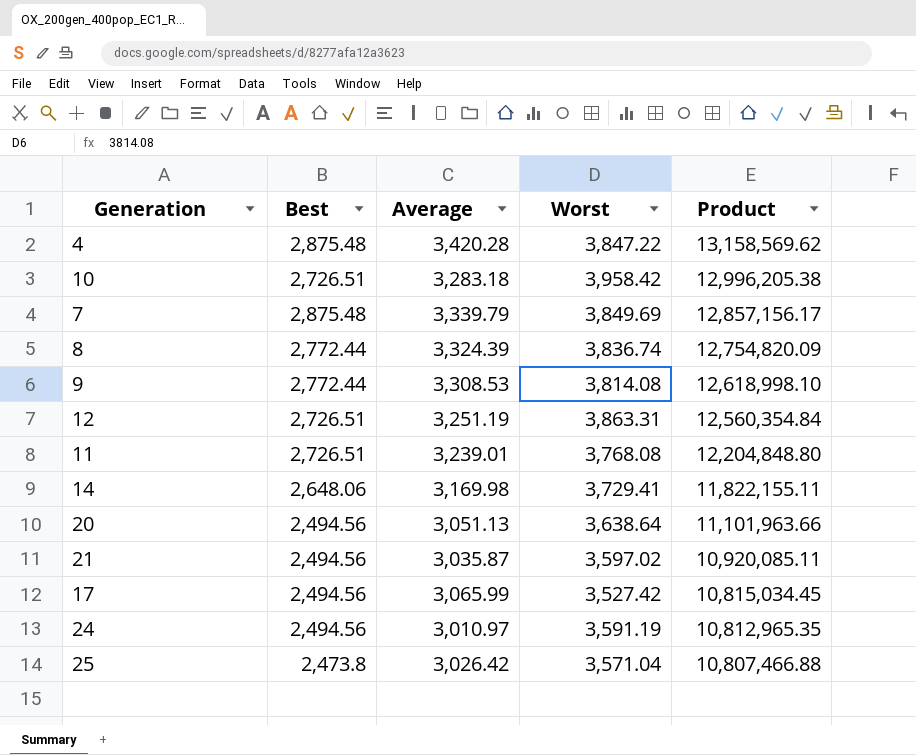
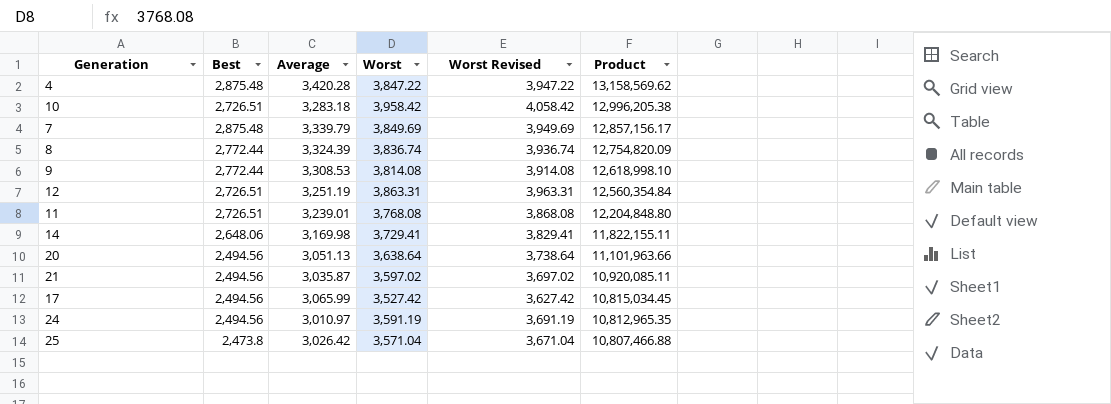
column Worst Revised | formula: none -> [Worst] + 100

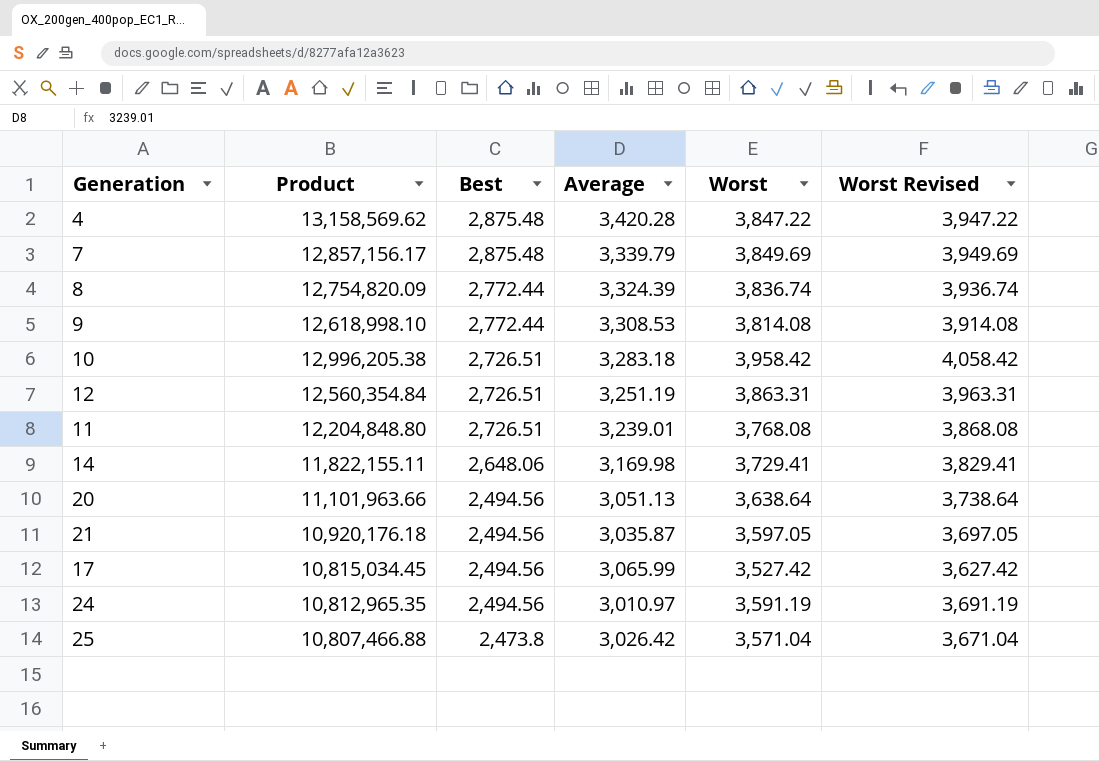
row order: Product descending -> Best descending
column Product | position: 6 -> 2
21 | Product: 10,920,085.11 -> 10,920,176.18
21 | Worst: 3,597.02 -> 3,597.05
21 | Worst Revised: 3,697.02 -> 3,697.05

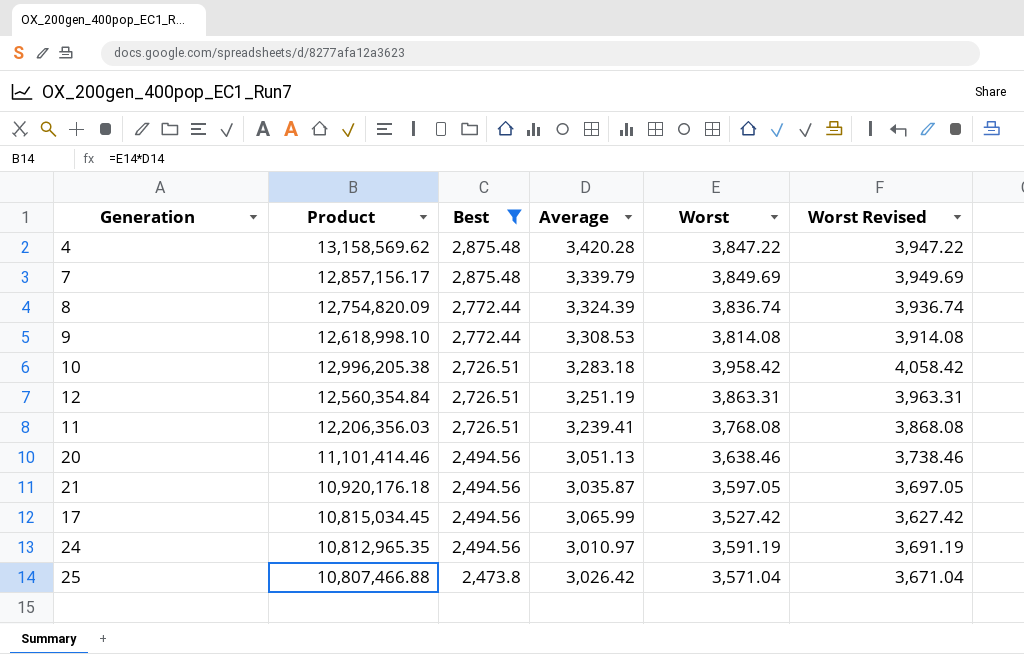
filter: none -> Best != 2,648.06
11 | Product: 12,204,848.80 -> 12,206,356.03
11 | Average: 3,239.01 -> 3,239.41
20 | Product: 11,101,963.66 -> 11,101,414.46
20 | Worst: 3,638.64 -> 3,638.46
20 | Worst Revised: 3,738.64 -> 3,738.46

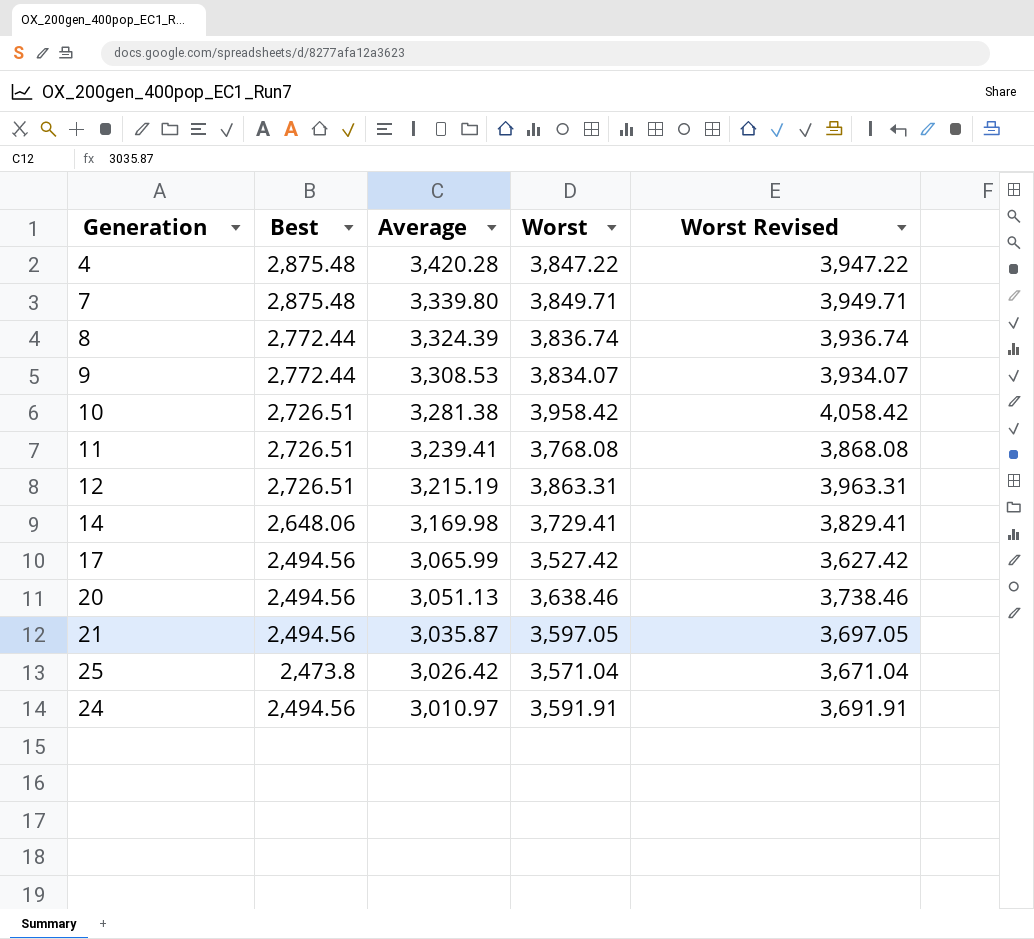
filter: Best != 2,648.06 -> none
row order: Best descending -> Average descending
column Product | formula: [Average] * [Worst] -> none
7 | Average: 3,339.79 -> 3,339.80
7 | Worst: 3,849.69 -> 3,849.71
7 | Worst Revised: 3,949.69 -> 3,949.71
9 | Worst: 3,814.08 -> 3,834.07
9 | Worst Revised: 3,914.08 -> 3,934.07
10 | Average: 3,283.18 -> 3,281.38
12 | Average: 3,251.19 -> 3,215.19
24 | Worst: 3,591.19 -> 3,591.91
24 | Worst Revised: 3,691.19 -> 3,691.91

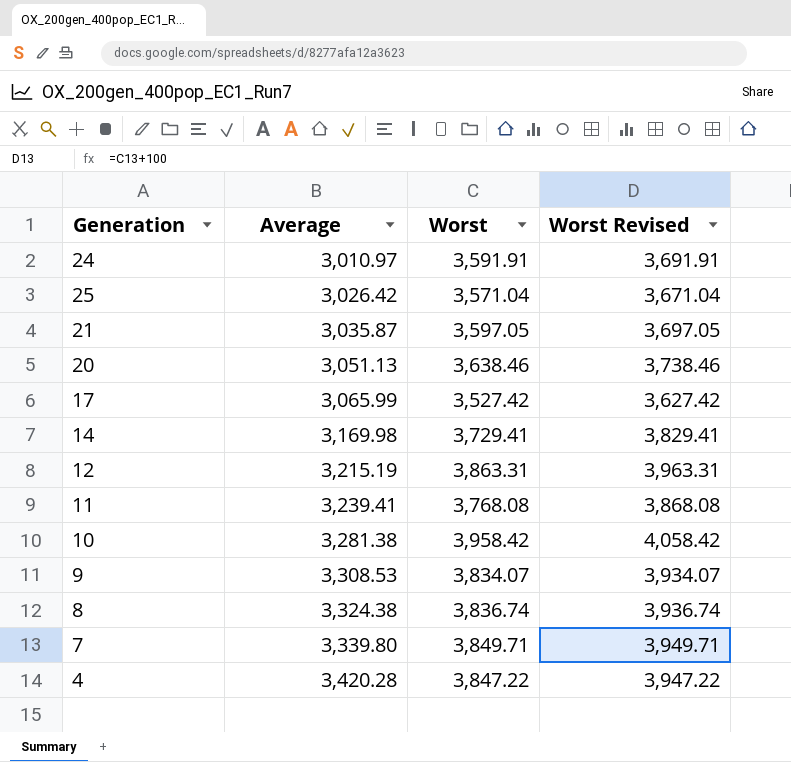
row order: Average descending -> Average ascending
column Best | position: 2 -> none
8 | Average: 3,324.39 -> 3,324.38

